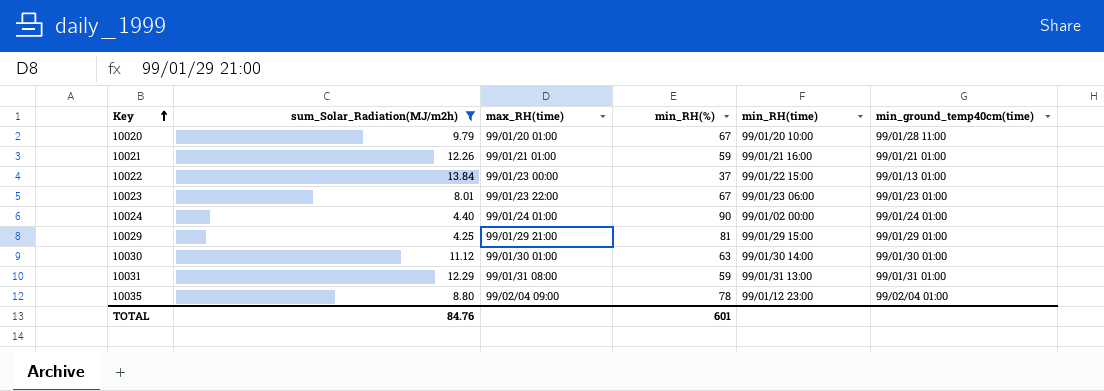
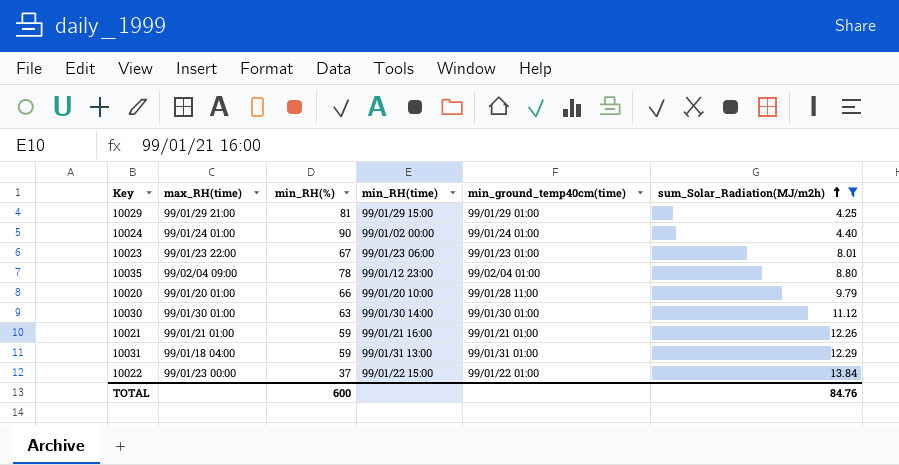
row order: Key ascending -> sum_Solar_Radiation(MJ/m2h) ascending
column sum_Solar_Radiation(MJ/m2h) | position: 2 -> 6
10020 | min_RH(%): 67 -> 66
10031 | max_RH(time): 99/01/31 08:00 -> 99/01/18 04:00
10022 | min_ground_temp40cm(time): 99/01/13 01:00 -> 99/01/22 01:00
TOTAL | min_RH(%): 601 -> 600

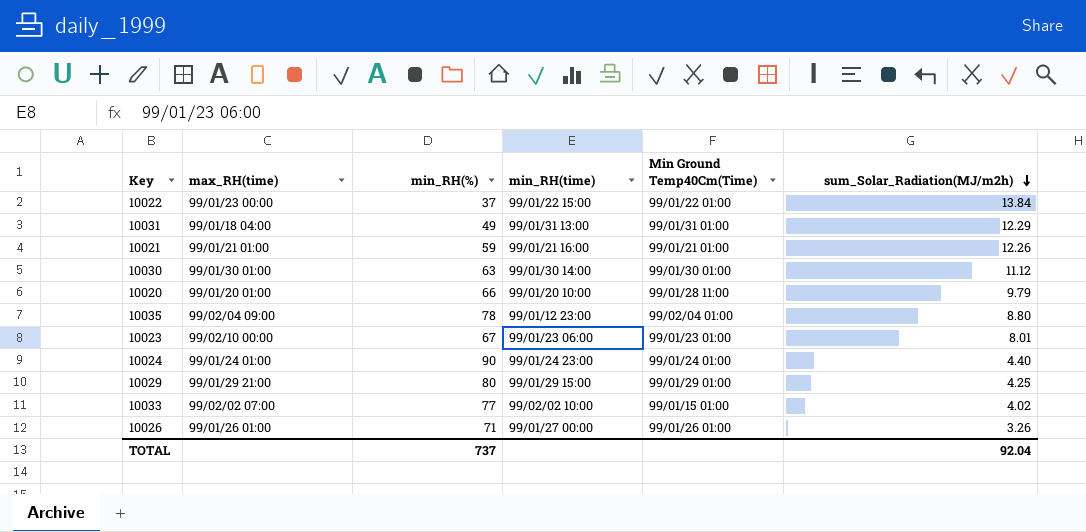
filter: sum_Solar_Radiation(MJ/m2h) >= 4.25 -> none
row order: sum_Solar_Radiation(MJ/m2h) ascending -> sum_Solar_Radiation(MJ/m2h) descending
column name: min_ground_temp40cm(time) -> Min Ground Temp40Cm(Time)
10031 | min_RH(%): 59 -> 49
10023 | max_RH(time): 99/01/23 22:00 -> 99/02/10 00:00
10024 | min_RH(time): 99/01/02 00:00 -> 99/01/24 23:00
10029 | min_RH(%): 81 -> 80
TOTAL | min_RH(%): 600 -> 737
TOTAL | sum_Solar_Radiation(MJ/m2h): 84.76 -> 92.04

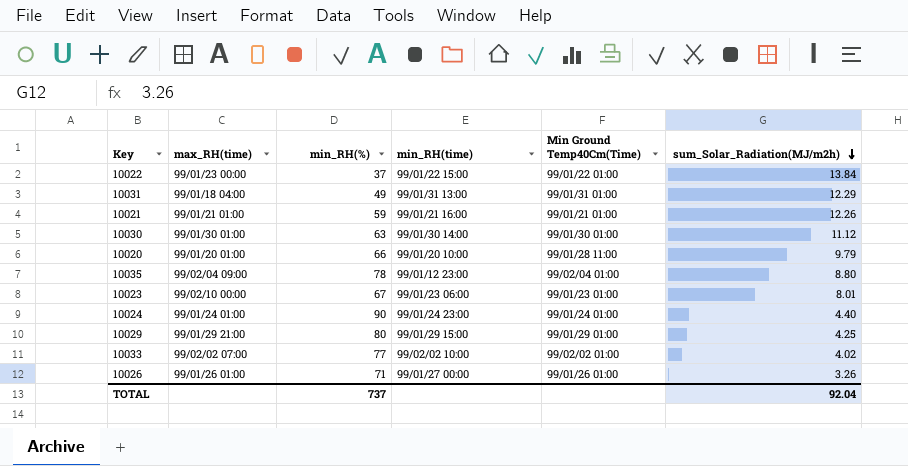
10033 | Min Ground Temp40Cm(Time): 99/01/15 01:00 -> 99/02/02 01:00

